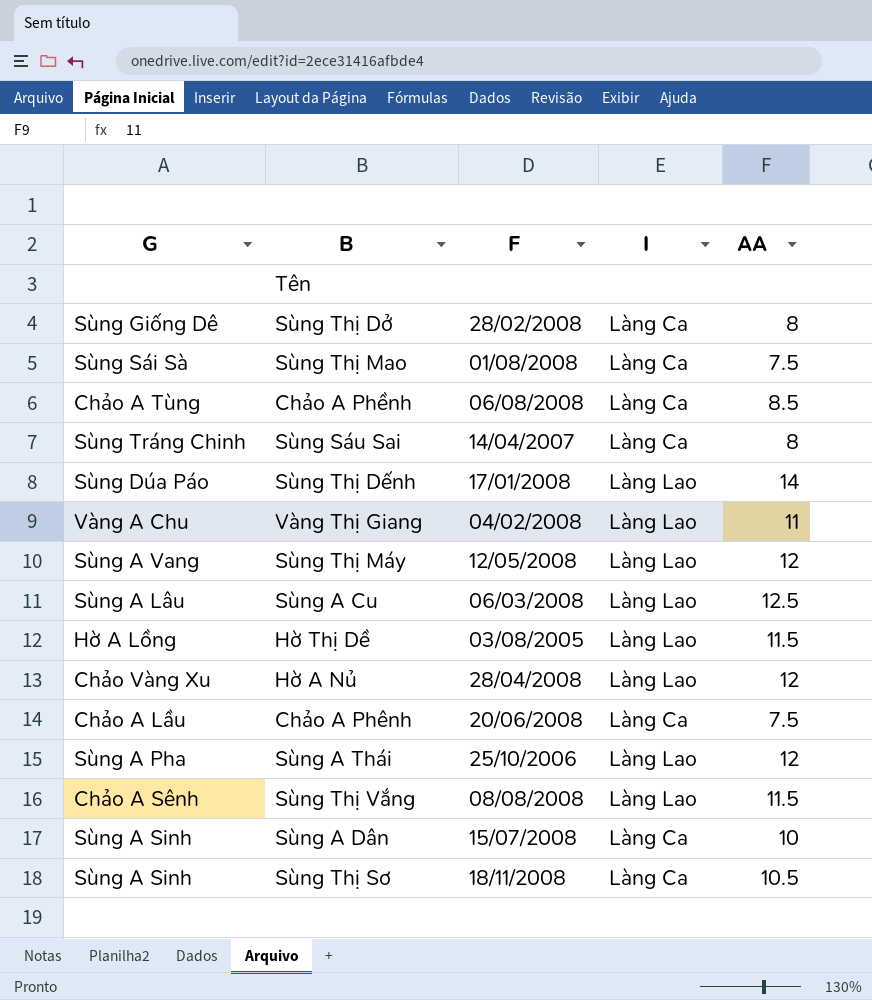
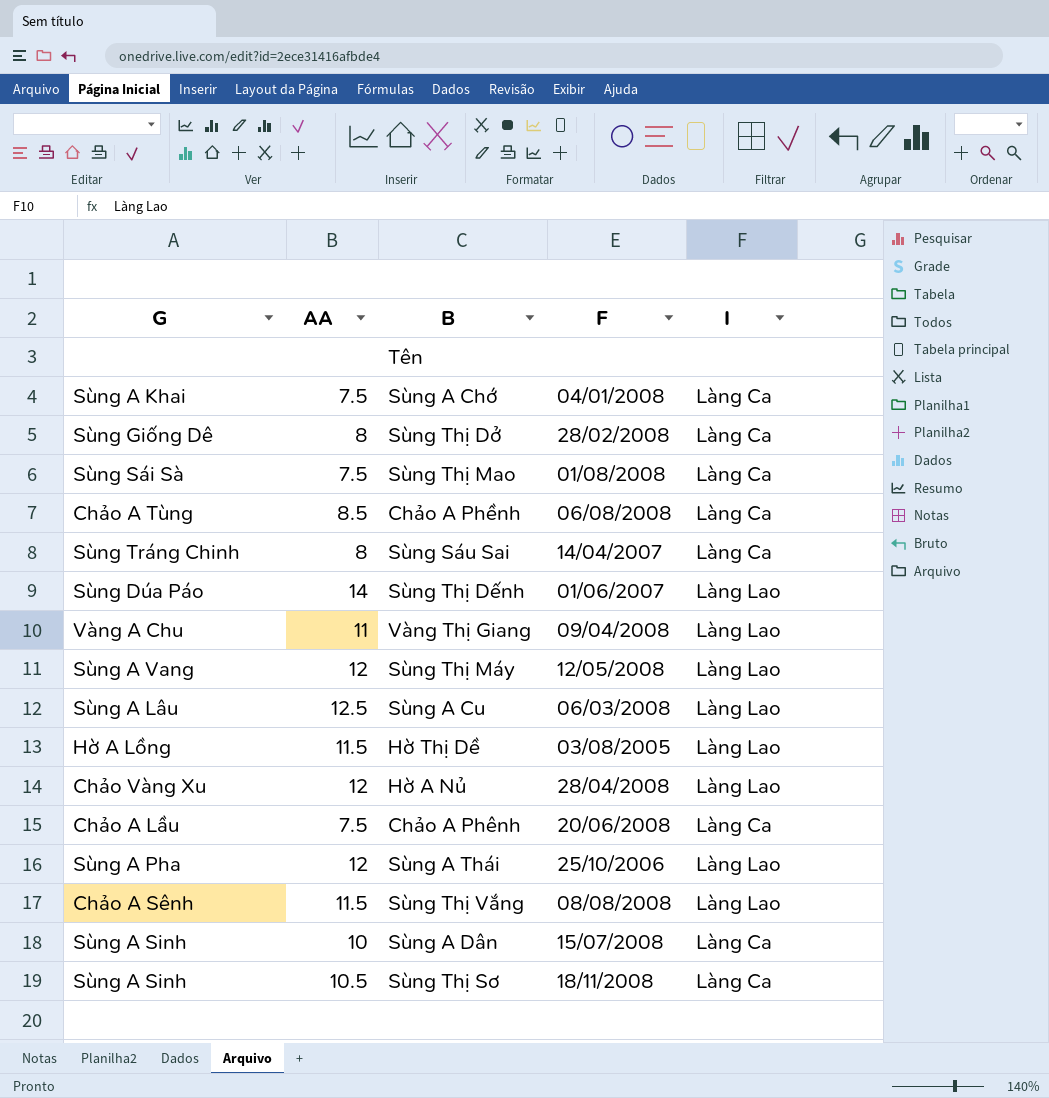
column AA | position: 5 -> 2
row Sùng A Chớ: none -> Sùng A Khai | 7.5 | 04/01/2008 | Làng Ca
Sùng Thị Dếnh | F: 17/01/2008 -> 01/06/2007
Vàng Thị Giang | F: 04/02/2008 -> 09/04/2008

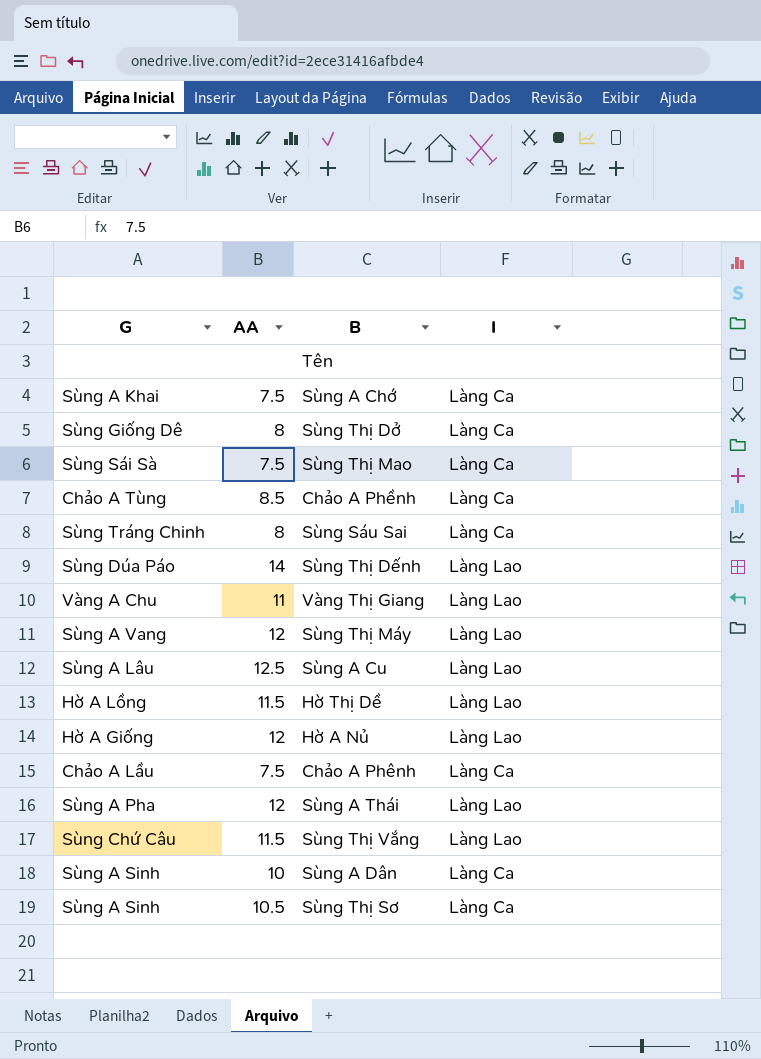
column F | position: 4 -> none
Hờ A Nủ | G: Chảo Vàng Xu -> Hờ A Giống
Sùng Thị Vắng | G: Chảo A Sênh -> Sùng Chứ Câu

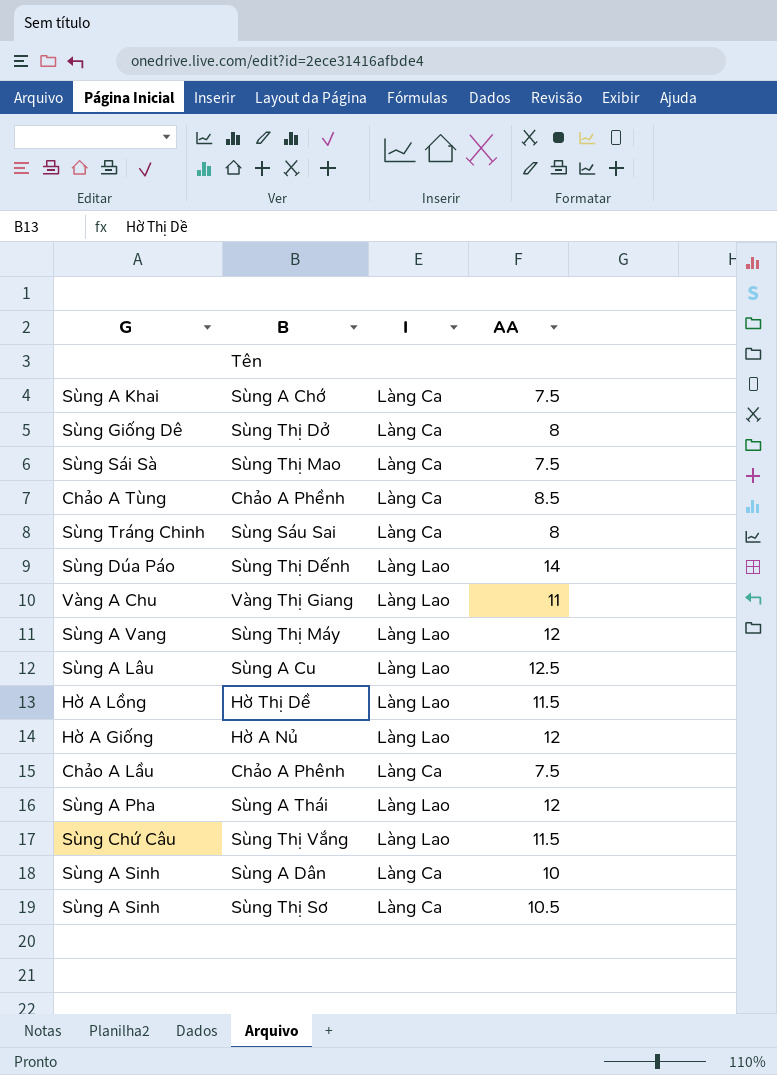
column AA | position: 2 -> 4

